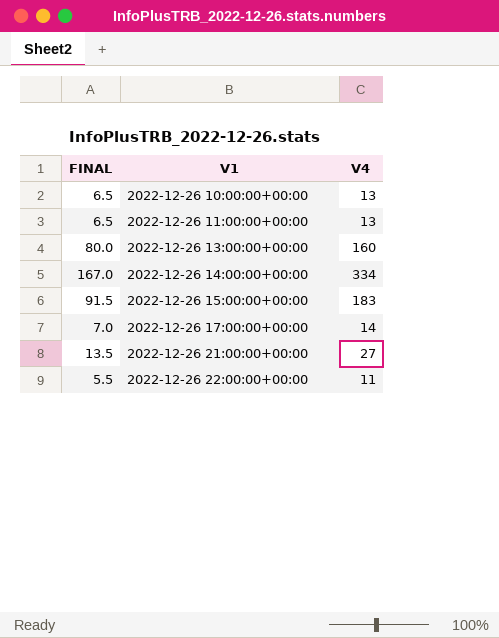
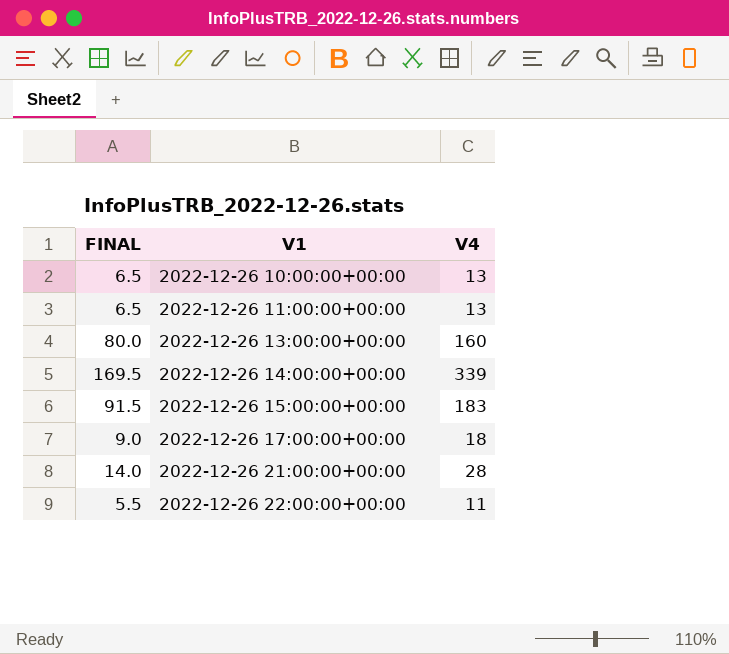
2022-12-26 14:00:00+00:00 | FINAL: 167.0 -> 169.5
2022-12-26 14:00:00+00:00 | V4: 334 -> 339
2022-12-26 17:00:00+00:00 | FINAL: 7.0 -> 9.0
2022-12-26 17:00:00+00:00 | V4: 14 -> 18
2022-12-26 21:00:00+00:00 | FINAL: 13.5 -> 14.0
2022-12-26 21:00:00+00:00 | V4: 27 -> 28

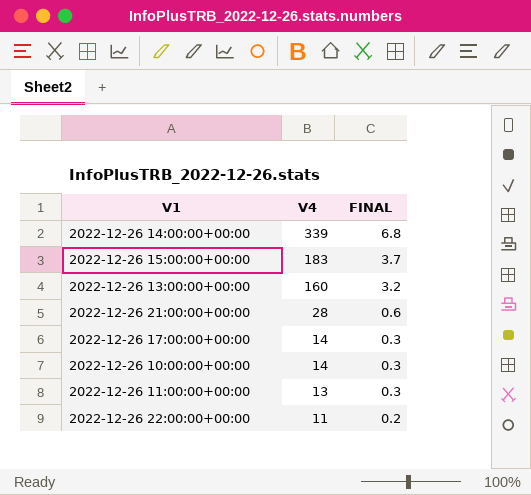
row order: V1 ascending -> V4 descending
column FINAL | formula: [V4] * 0.5 -> [V4] * 0.02
column FINAL | position: 1 -> 3
2022-12-26 17:00:00+00:00 | V4: 18 -> 14
2022-12-26 10:00:00+00:00 | V4: 13 -> 14

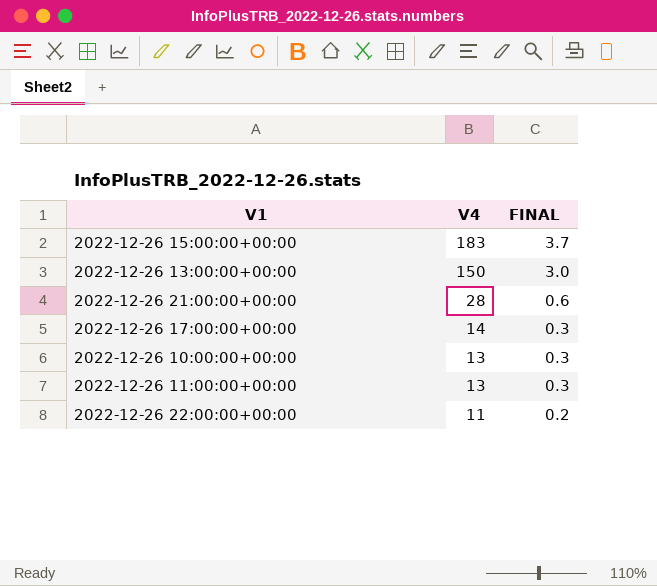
row 2022-12-26 14:00:00+00:00: 339 | 6.8 -> none
2022-12-26 13:00:00+00:00 | V4: 160 -> 150
2022-12-26 13:00:00+00:00 | FINAL: 3.2 -> 3.0
2022-12-26 10:00:00+00:00 | V4: 14 -> 13

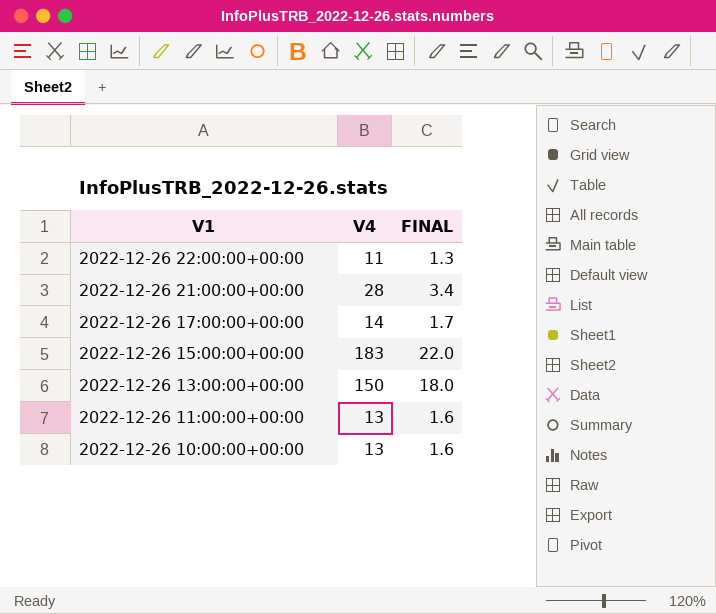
row order: V4 descending -> V1 descending
column FINAL | formula: [V4] * 0.02 -> [V4] * 0.12

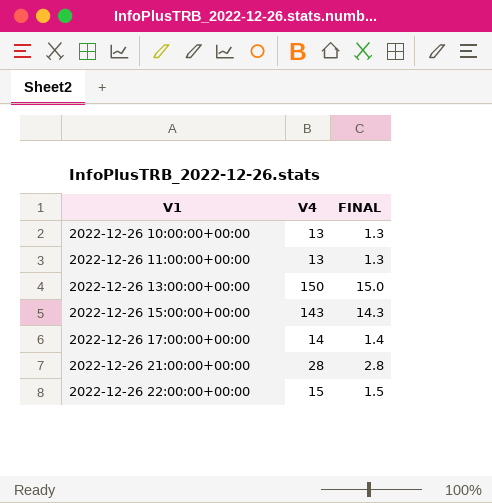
row order: V1 descending -> V1 ascending
column FINAL | formula: [V4] * 0.12 -> [V4] * 0.1
2022-12-26 15:00:00+00:00 | V4: 183 -> 143
2022-12-26 22:00:00+00:00 | V4: 11 -> 15

